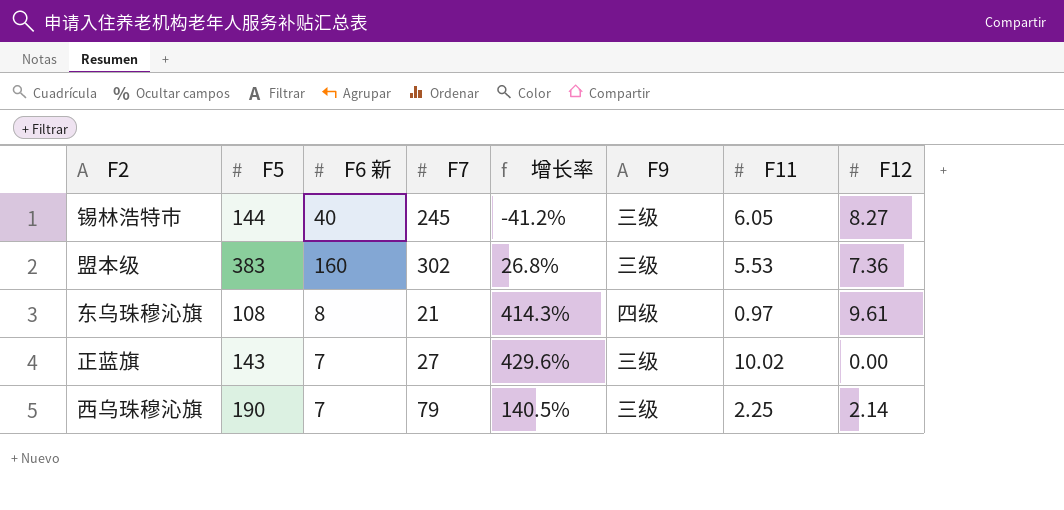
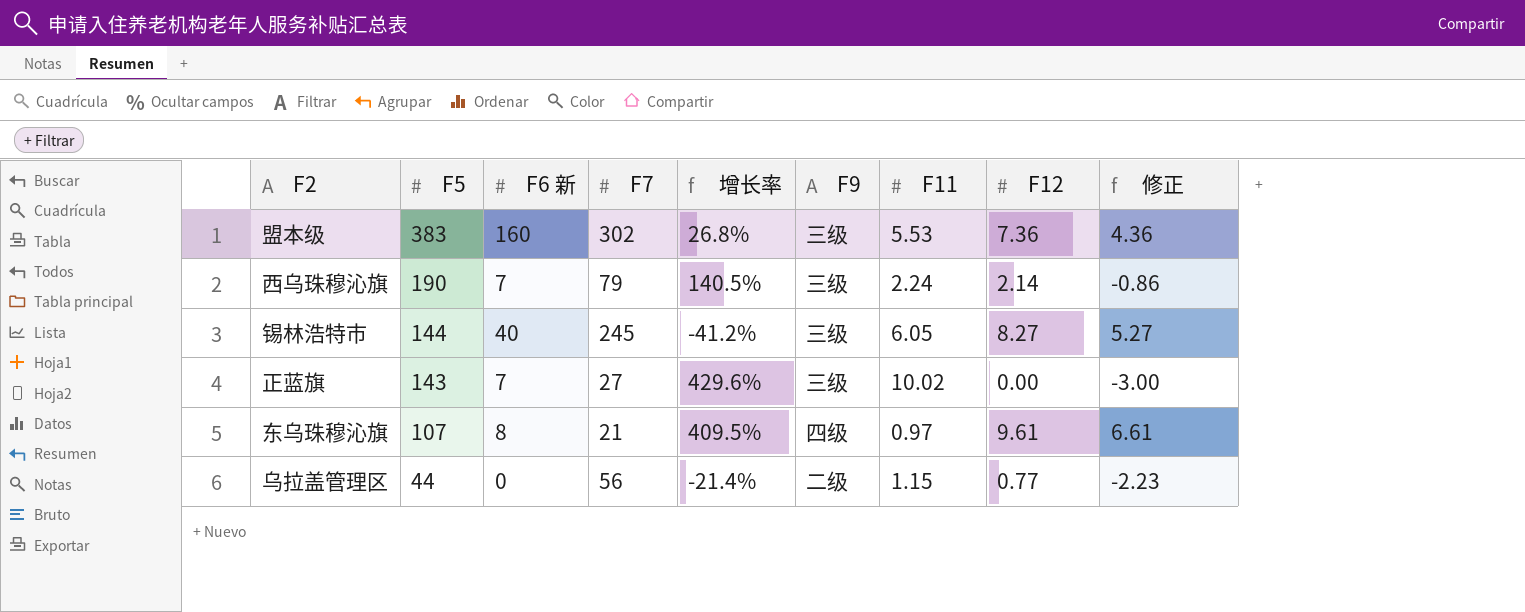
row order: none -> F5 descending
column 修正 | formula: none -> [F12] - 3
西乌珠穆沁旗 | F11: 2.25 -> 2.24
东乌珠穆沁旗 | F5: 108 -> 107
东乌珠穆沁旗 | 增长率: 414.3% -> 409.5%
row 乌拉盖管理区: none -> 44 | 0 | 56 | -21.4% | 二级 | 1.15 | 0.77 | -2.23

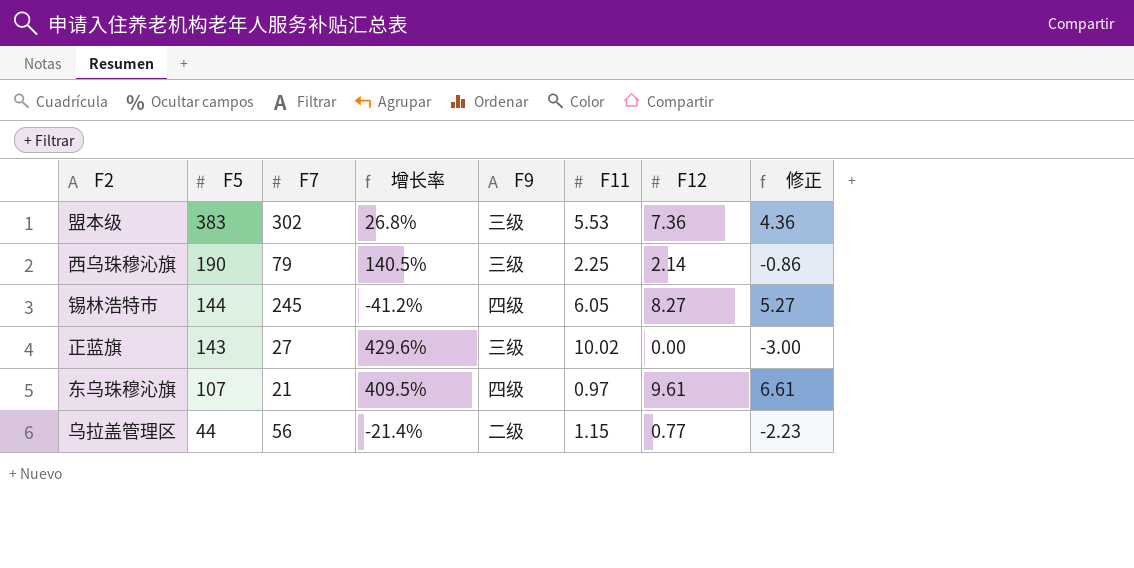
column F6 新 | position: 3 -> none
西乌珠穆沁旗 | F11: 2.24 -> 2.25
锡林浩特市 | F9: 三级 -> 四级

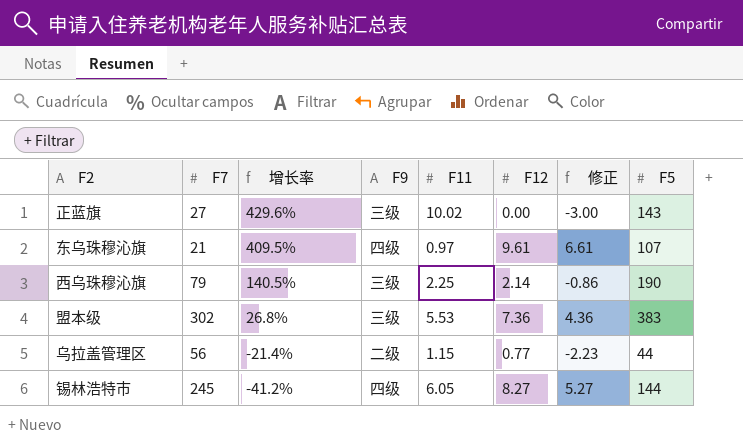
row order: F5 descending -> 增长率 descending
column F5 | position: 2 -> 8

